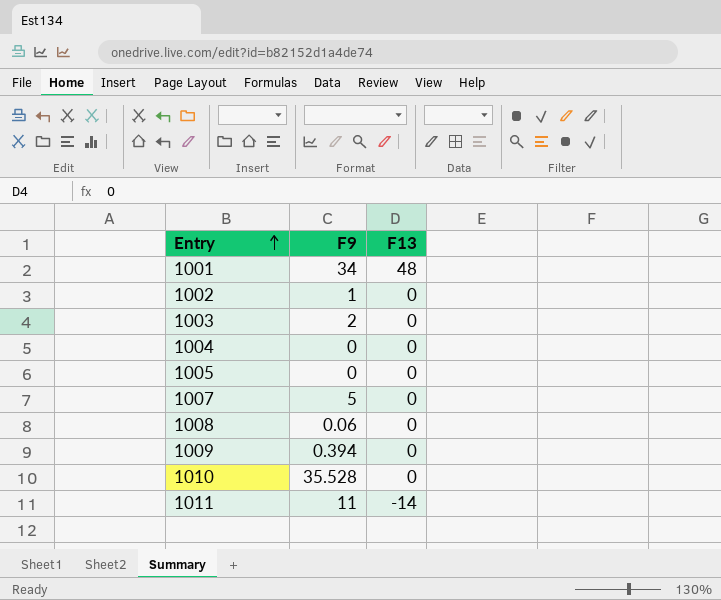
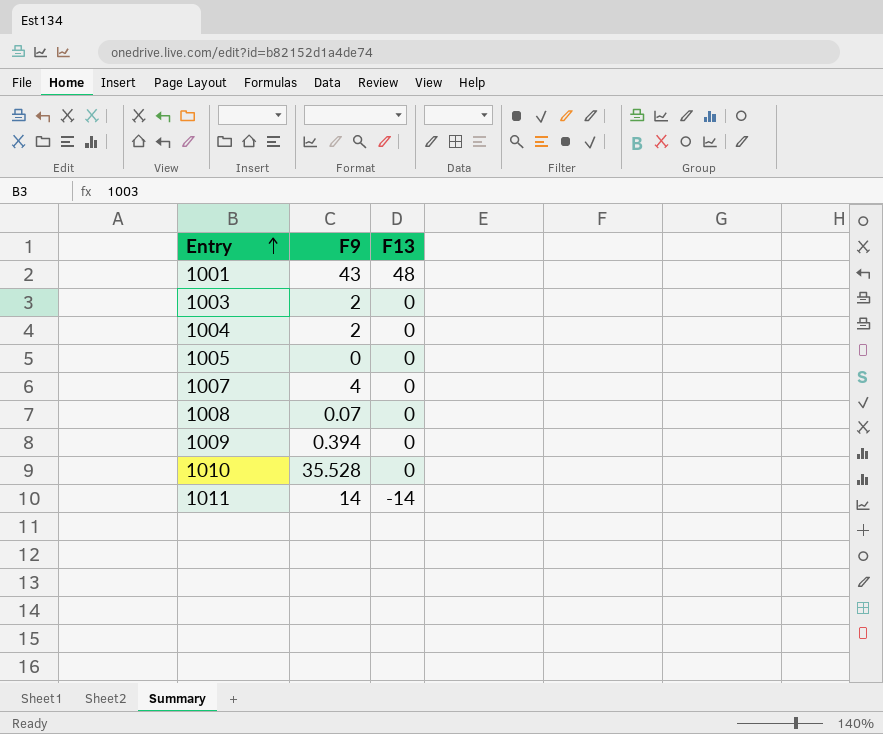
row 1002: 1 | 0 -> none
1001 | F9: 34 -> 43
1004 | F9: 0 -> 2
1007 | F9: 5 -> 4
1008 | F9: 0.06 -> 0.07
1011 | F9: 11 -> 14

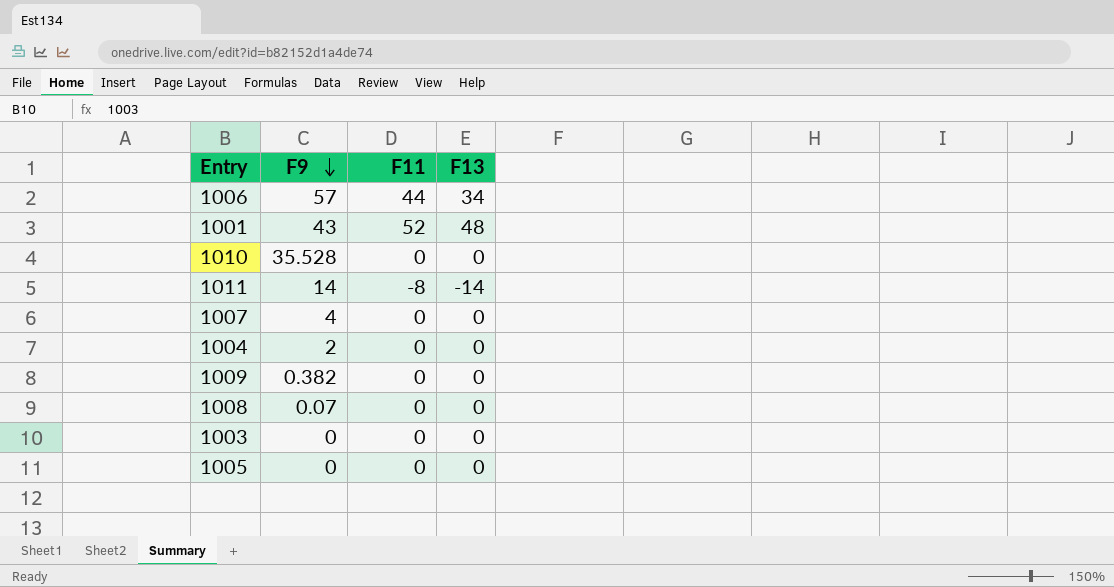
row order: Entry ascending -> F9 descending
column F11 | position: none -> 3
row 1006: none -> 57 | 44 | 34
1009 | F9: 0.394 -> 0.382
1003 | F9: 2 -> 0

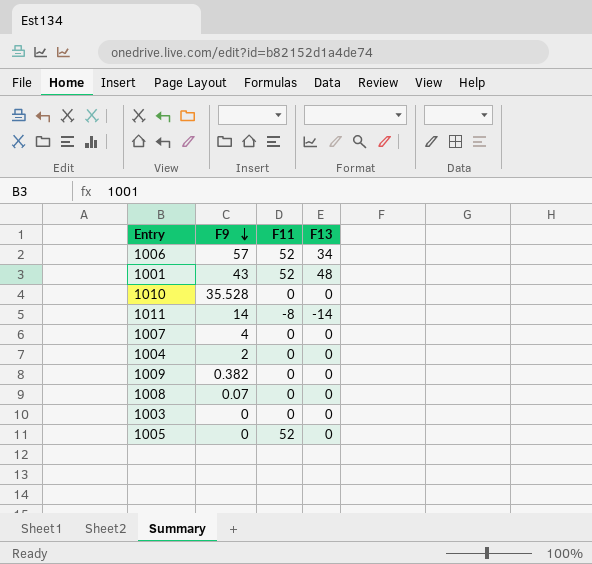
1006 | F11: 44 -> 52
1005 | F11: 0 -> 52

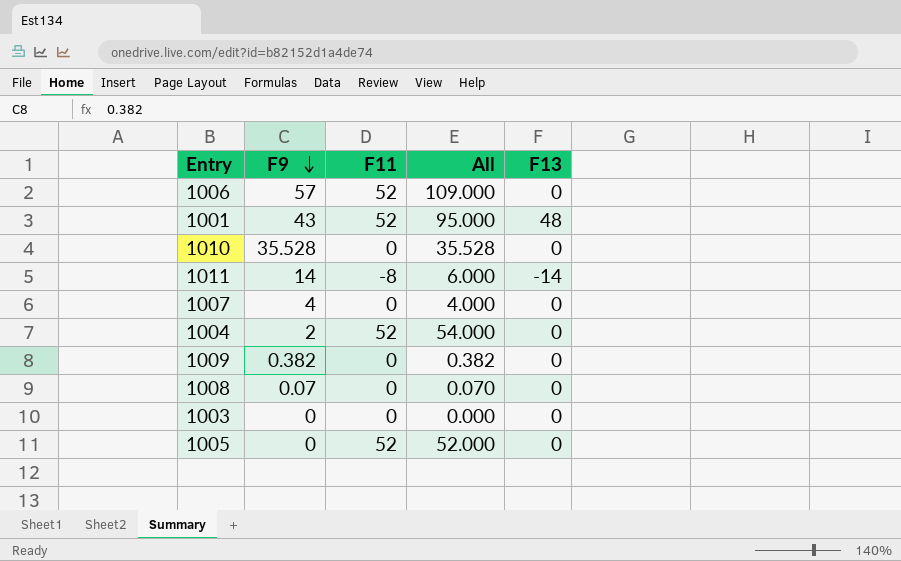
column All | formula: none -> [F9] + [F11]
1006 | F13: 34 -> 0
1004 | F11: 0 -> 52

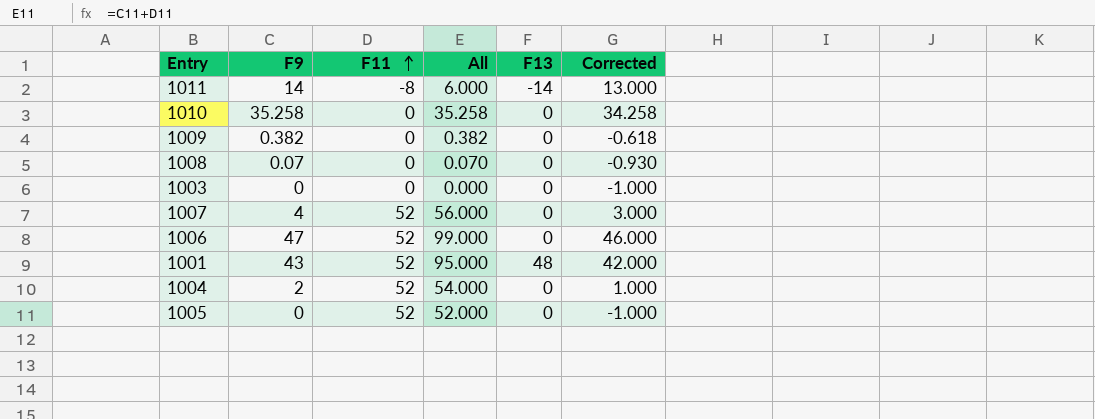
row order: F9 descending -> F11 ascending
column Corrected | formula: none -> [F9] - 1
1010 | F9: 35.528 -> 35.258
1010 | All: 35.528 -> 35.258
1007 | F11: 0 -> 52
1007 | All: 4.000 -> 56.000
1006 | F9: 57 -> 47
1006 | All: 109.000 -> 99.000

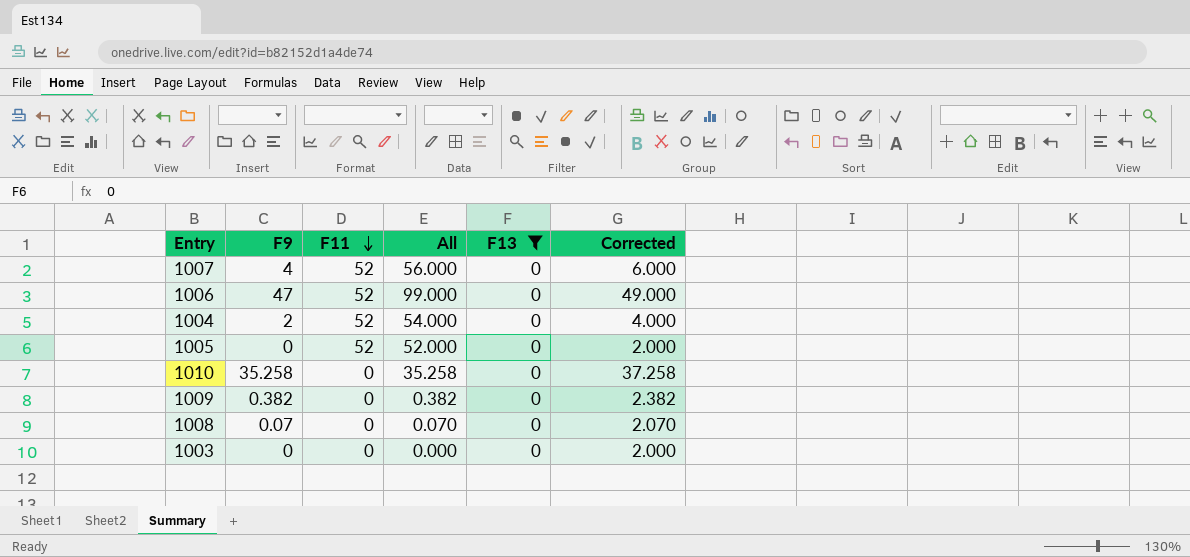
filter: none -> F13 = 0
row order: F11 ascending -> F11 descending
column Corrected | formula: [F9] - 1 -> [F9] + 2

